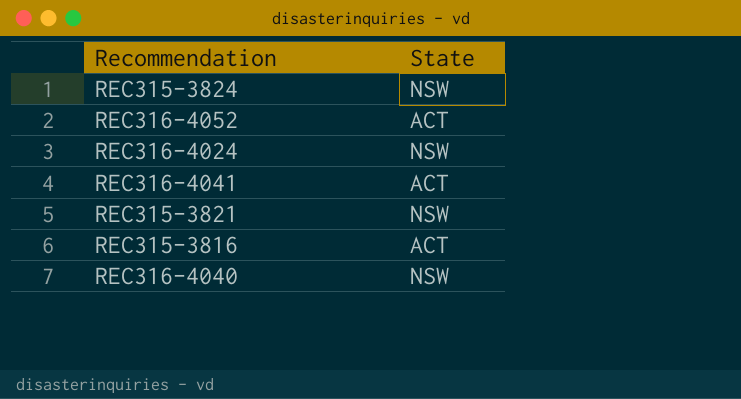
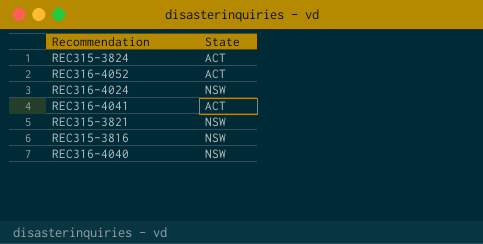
REC315-3824 | State: NSW -> ACT
REC315-3816 | State: ACT -> NSW

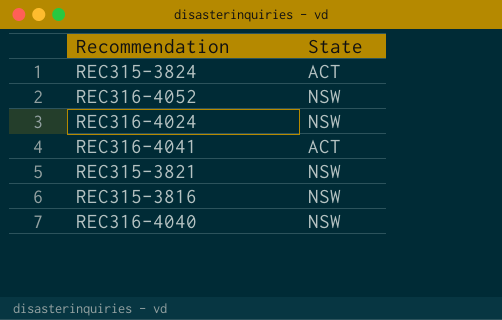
REC316-4052 | State: ACT -> NSW

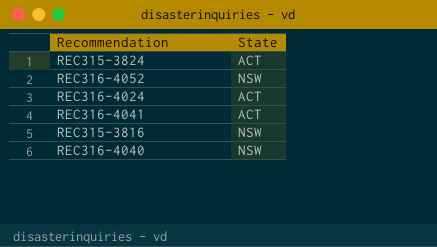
row REC315-3821: NSW -> none
REC316-4024 | State: NSW -> ACT

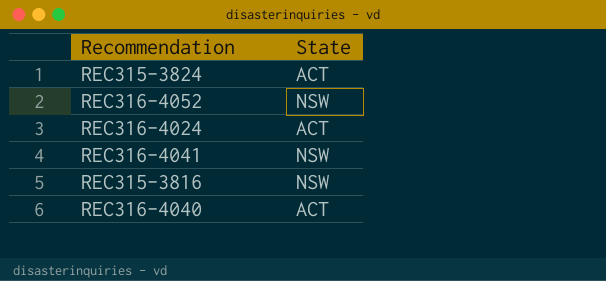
REC316-4041 | State: ACT -> NSW
REC316-4040 | State: NSW -> ACT

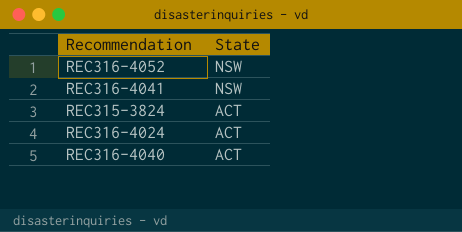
row order: none -> State descending
row REC315-3816: NSW -> none

